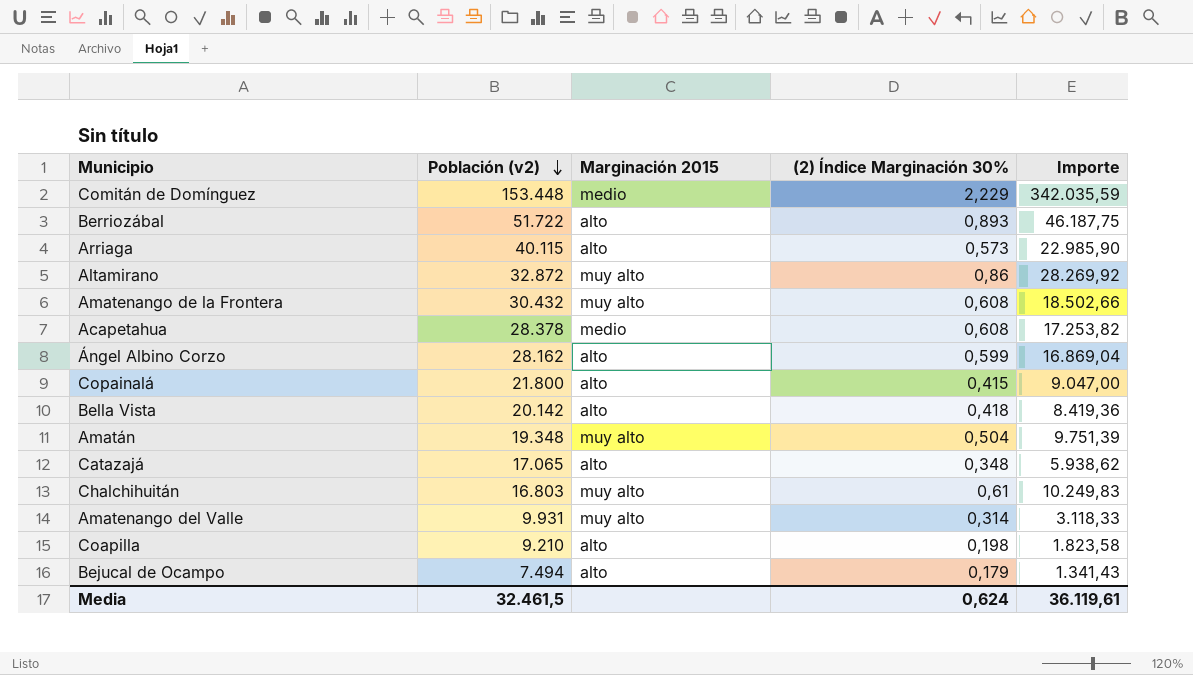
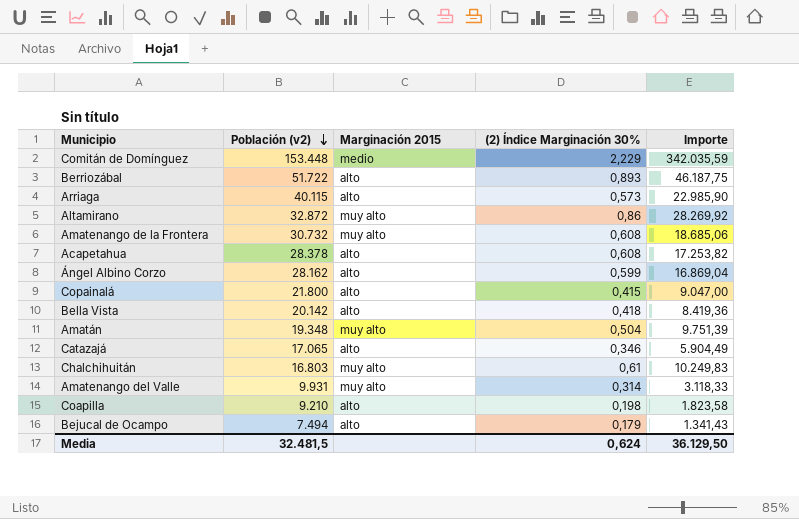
Amatenango de la Frontera | Población (v2): 30.432 -> 30.732
Amatenango de la Frontera | Importe: 18.502,66 -> 18.685,06
Acapetahua | Marginación 2015: medio -> alto
Catazajá | (2) Índice Marginación 30%: 0,348 -> 0,346
Catazajá | Importe: 5.938,62 -> 5.904,49
Media | Población (v2): 32.461,5 -> 32.481,5
Media | Importe: 36.119,61 -> 36.129,50

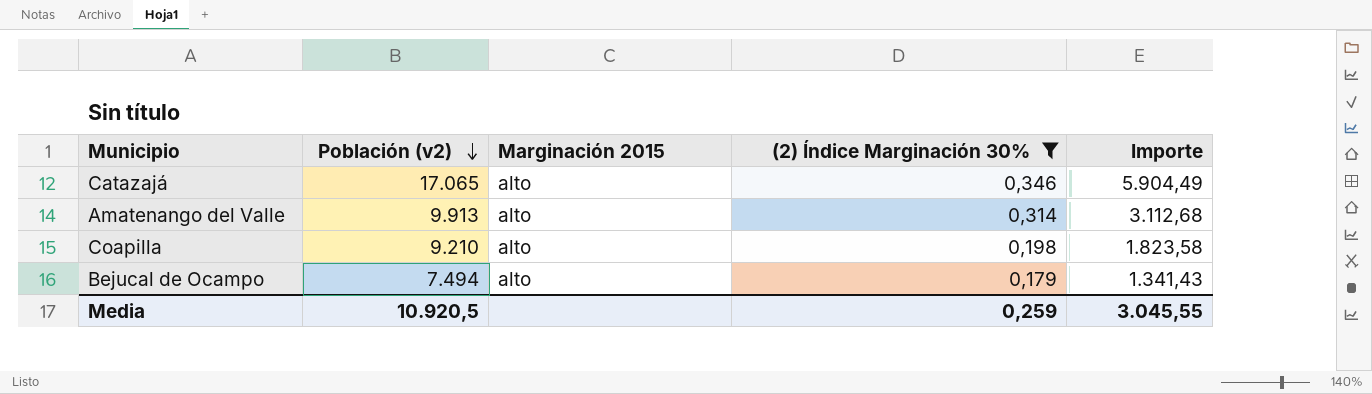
filter: none -> (2) Índice Marginación 30% <= 0,346
Amatenango del Valle | Población (v2): 9.931 -> 9.913
Amatenango del Valle | Marginación 2015: muy alto -> alto
Amatenango del Valle | Importe: 3.118,33 -> 3.112,68
Media | Población (v2): 32.481,5 -> 10.920,5
Media | (2) Índice Marginación 30%: 0,624 -> 0,259
Media | Importe: 36.129,50 -> 3.045,55

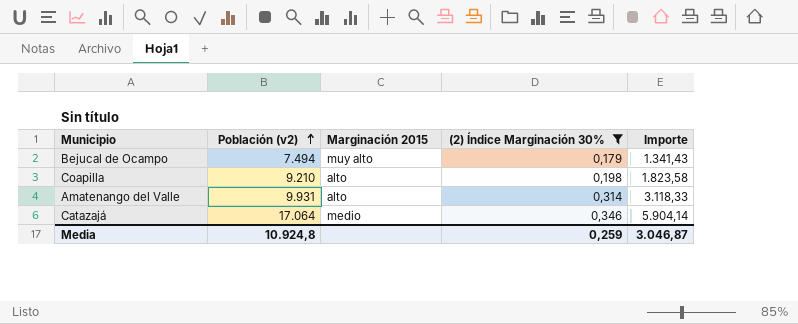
row order: Población (v2) descending -> Población (v2) ascending
Bejucal de Ocampo | Marginación 2015: alto -> muy alto
Amatenango del Valle | Población (v2): 9.913 -> 9.931
Amatenango del Valle | Importe: 3.112,68 -> 3.118,33
Catazajá | Población (v2): 17.065 -> 17.064
Catazajá | Marginación 2015: alto -> medio
Catazajá | Importe: 5.904,49 -> 5.904,14
Media | Población (v2): 10.920,5 -> 10.924,8
Media | Importe: 3.045,55 -> 3.046,87

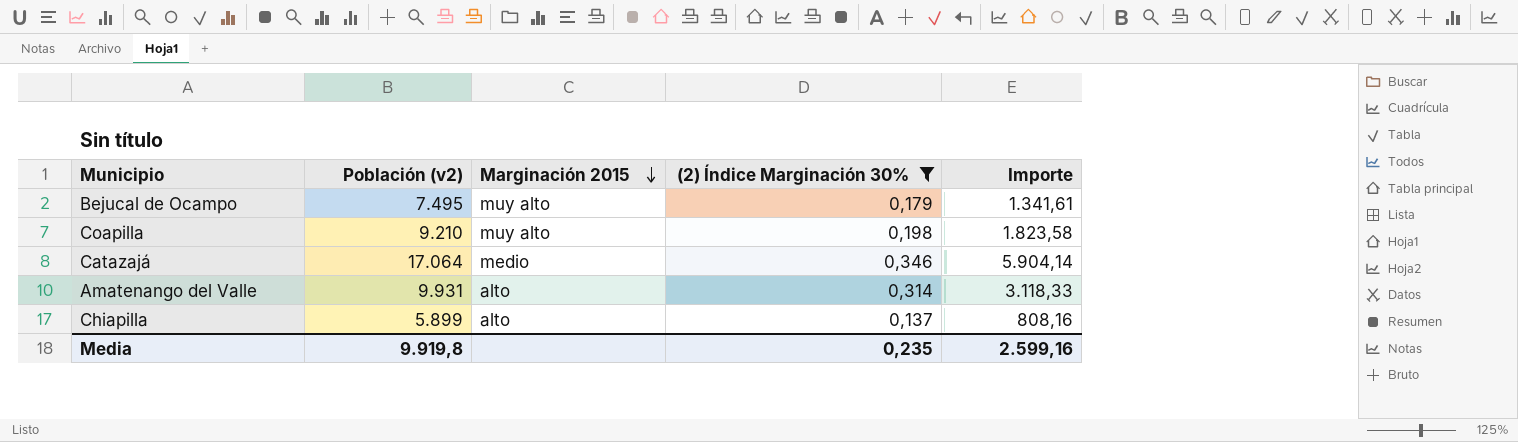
row order: Población (v2) ascending -> Marginación 2015 descending
Bejucal de Ocampo | Población (v2): 7.494 -> 7.495
Bejucal de Ocampo | Importe: 1.341,43 -> 1.341,61
Coapilla | Marginación 2015: alto -> muy alto
row Chiapilla: none -> 5.899 | alto | 0,137 | 808,16
Media | Población (v2): 10.924,8 -> 9.919,8
Media | (2) Índice Marginación 30%: 0,259 -> 0,235
Media | Importe: 3.046,87 -> 2.599,16

